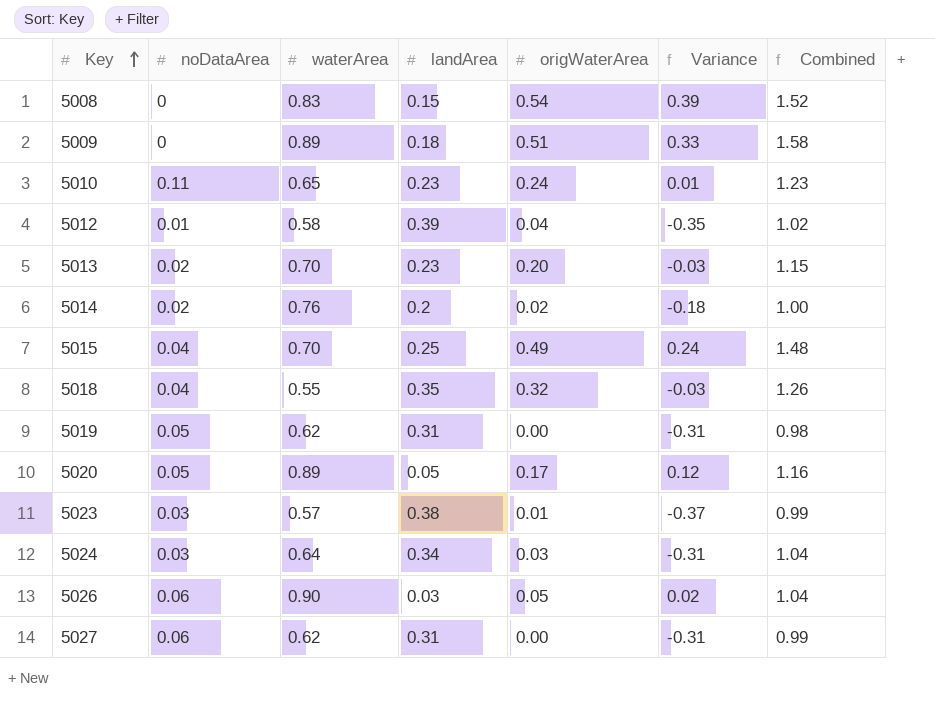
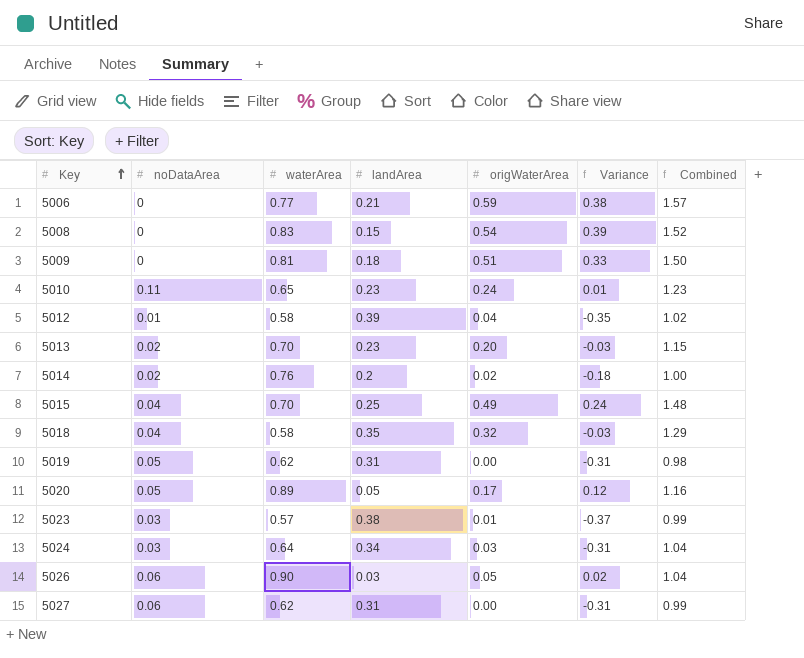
row 5006: none -> 0 | 0.77 | 0.21 | 0.59 | 0.38 | 1.57
5009 | waterArea: 0.89 -> 0.81
5009 | Combined: 1.58 -> 1.50
5018 | waterArea: 0.55 -> 0.58
5018 | Combined: 1.26 -> 1.29

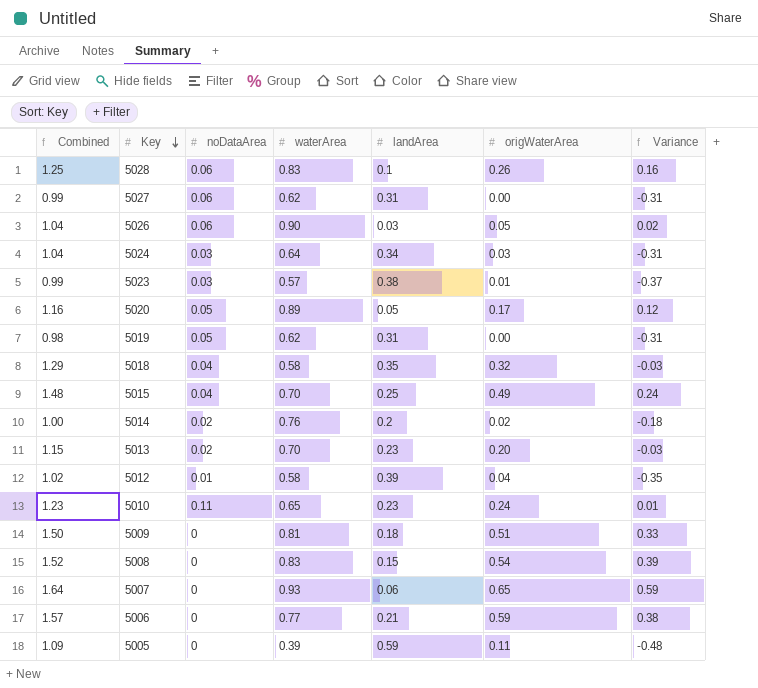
row order: Key ascending -> Key descending
column Combined | position: 7 -> 1
row 5028: none -> 1.25 | 0.06 | 0.83 | 0.1 | 0.26 | 0.16
row 5007: none -> 1.64 | 0 | 0.93 | 0.06 | 0.65 | 0.59
row 5005: none -> 1.09 | 0 | 0.39 | 0.59 | 0.11 | -0.48

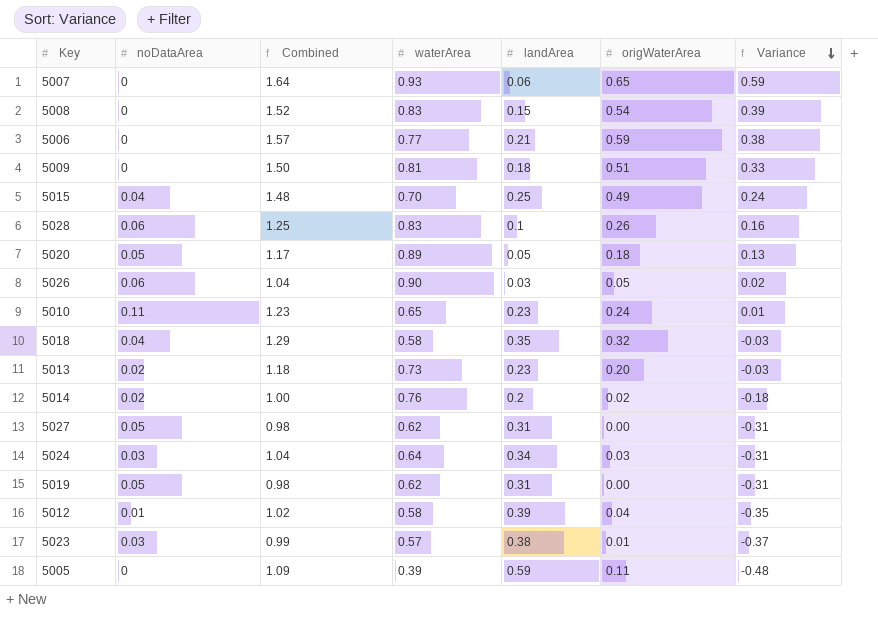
row order: Key descending -> Variance descending
column Combined | position: 1 -> 3
5020 | Combined: 1.16 -> 1.17
5020 | origWaterArea: 0.17 -> 0.18
5020 | Variance: 0.12 -> 0.13
5013 | Combined: 1.15 -> 1.18
5013 | waterArea: 0.70 -> 0.73
5027 | noDataArea: 0.06 -> 0.05
5027 | Combined: 0.99 -> 0.98

